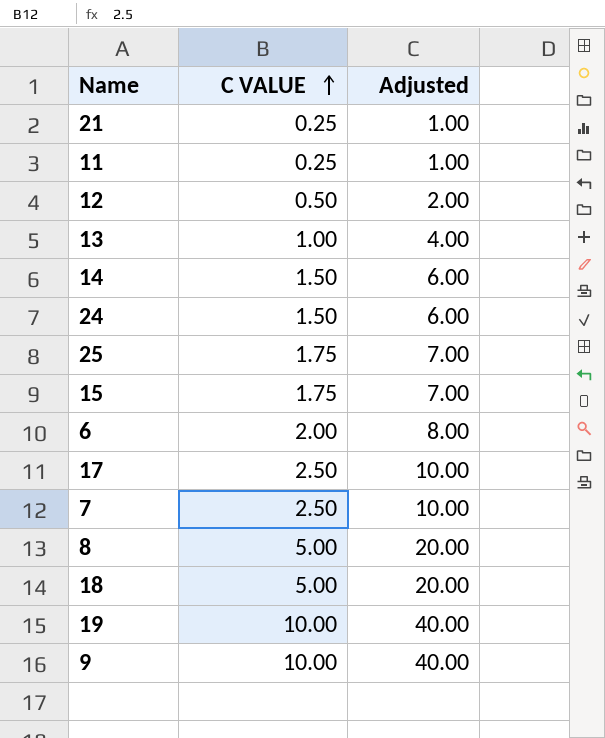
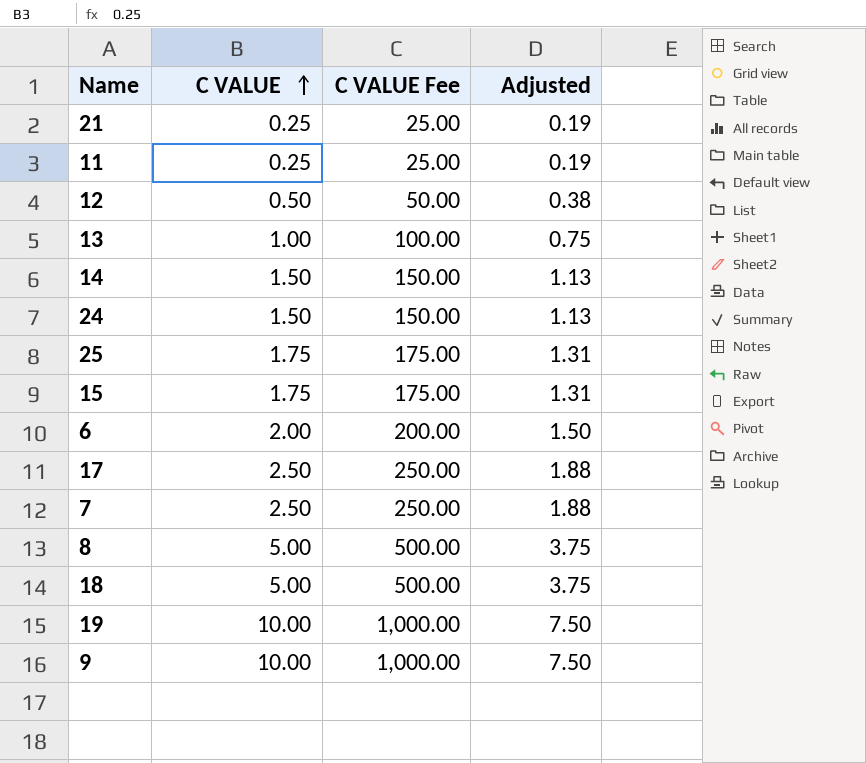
column C VALUE Fee | formula: none -> [C VALUE] * 100
column Adjusted | formula: [C VALUE] * 4 -> [C VALUE] * 0.75

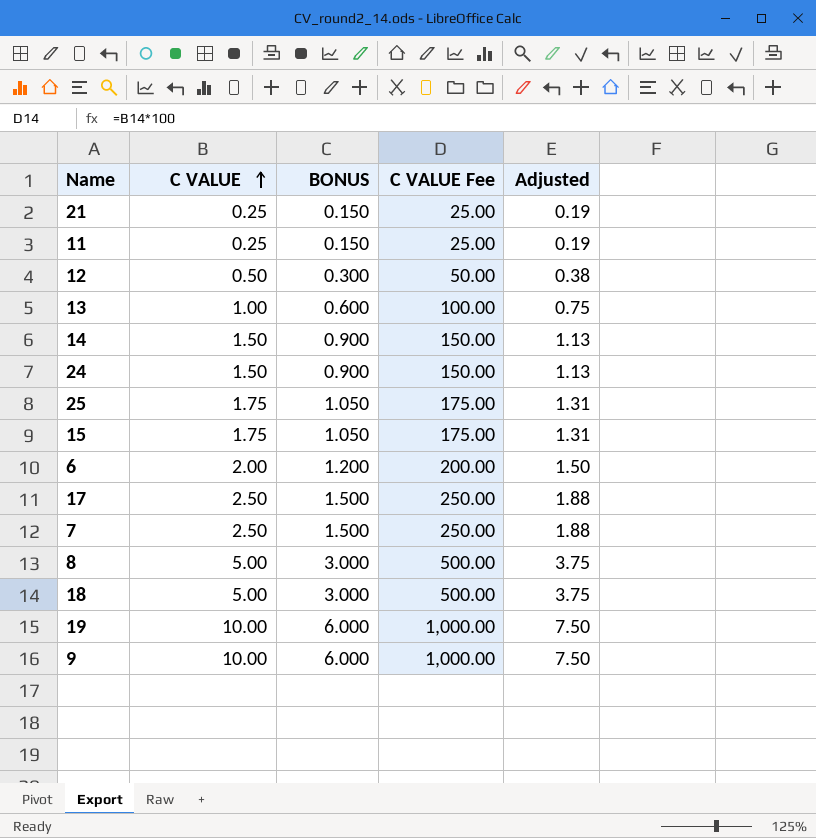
column BONUS | formula: none -> [C VALUE] * 0.6

